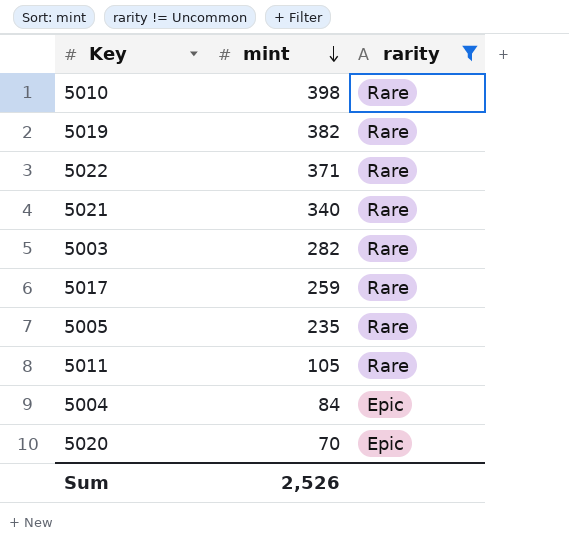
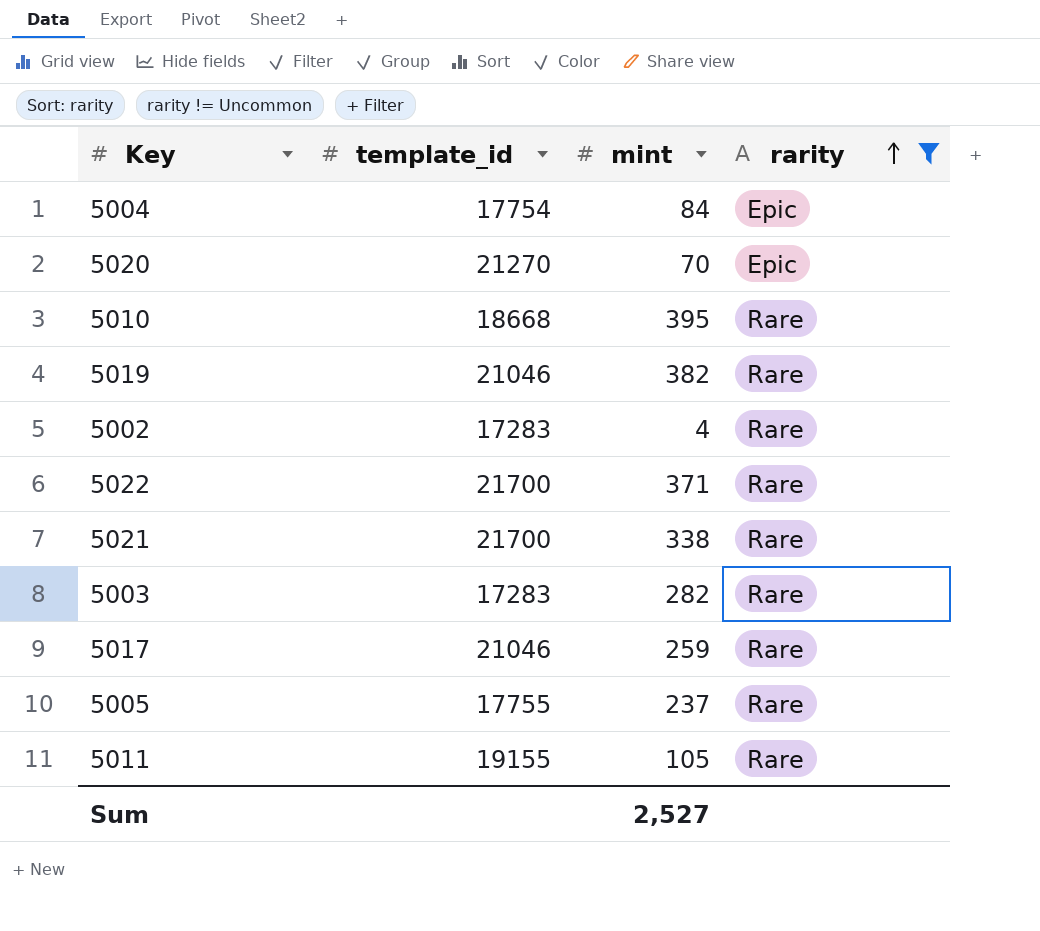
row order: mint descending -> rarity ascending
column template_id | position: none -> 2
5010 | mint: 398 -> 395
row 5002: none -> 17283 | 4 | Rare
5021 | mint: 340 -> 338
5005 | mint: 235 -> 237
Sum | mint: 2,526 -> 2,527

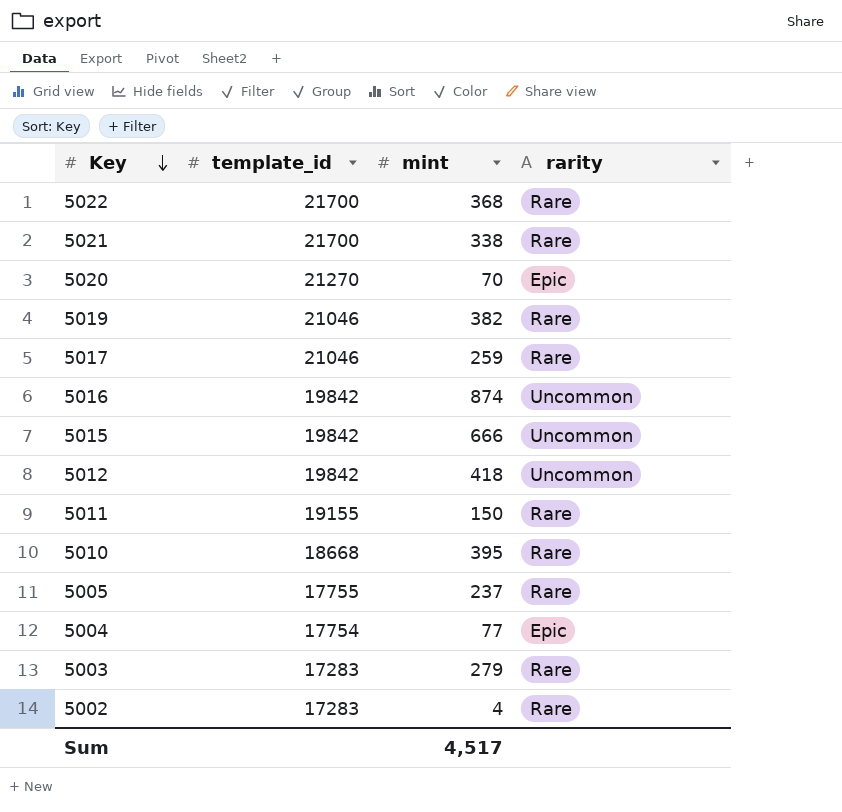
filter: rarity != Uncommon -> none
row order: rarity ascending -> Key descending
5022 | mint: 371 -> 368
5011 | mint: 105 -> 150
5004 | mint: 84 -> 77
5003 | mint: 282 -> 279
Sum | mint: 2,527 -> 4,517

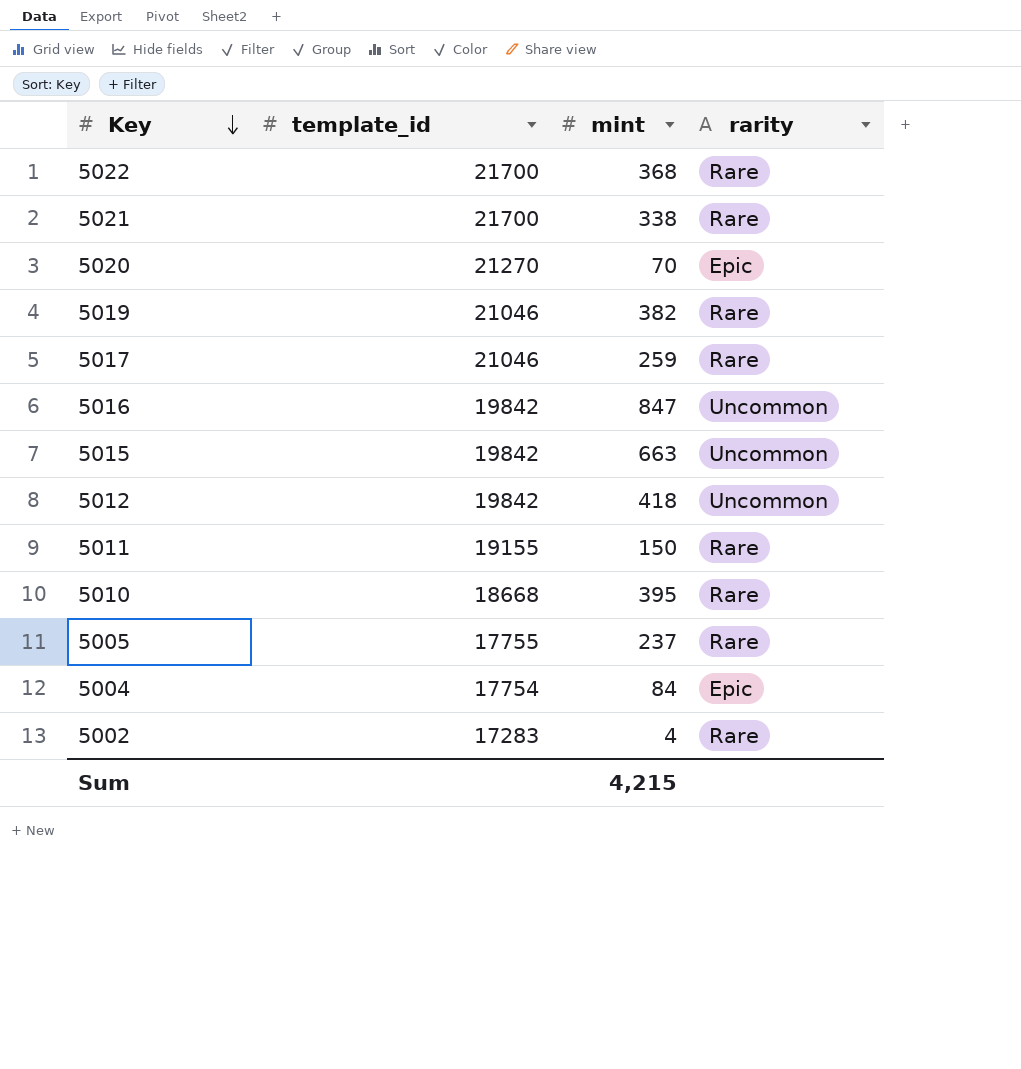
row 5003: 17283 | 279 | Rare -> none
5016 | mint: 874 -> 847
5015 | mint: 666 -> 663
5004 | mint: 77 -> 84
Sum | mint: 4,517 -> 4,215

